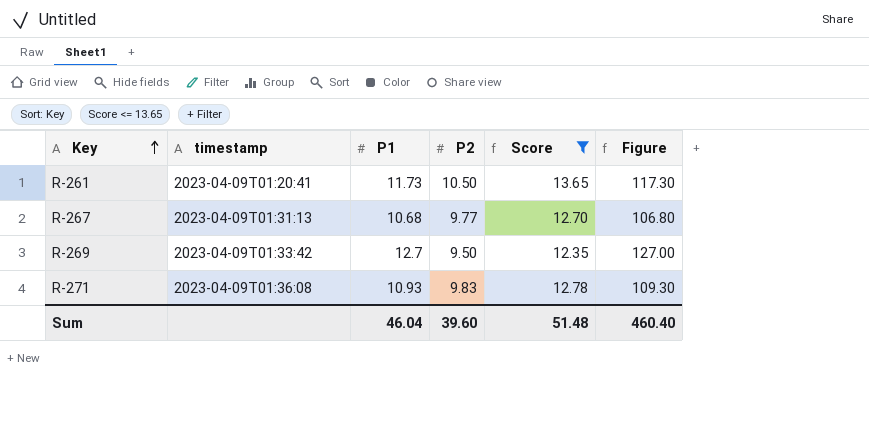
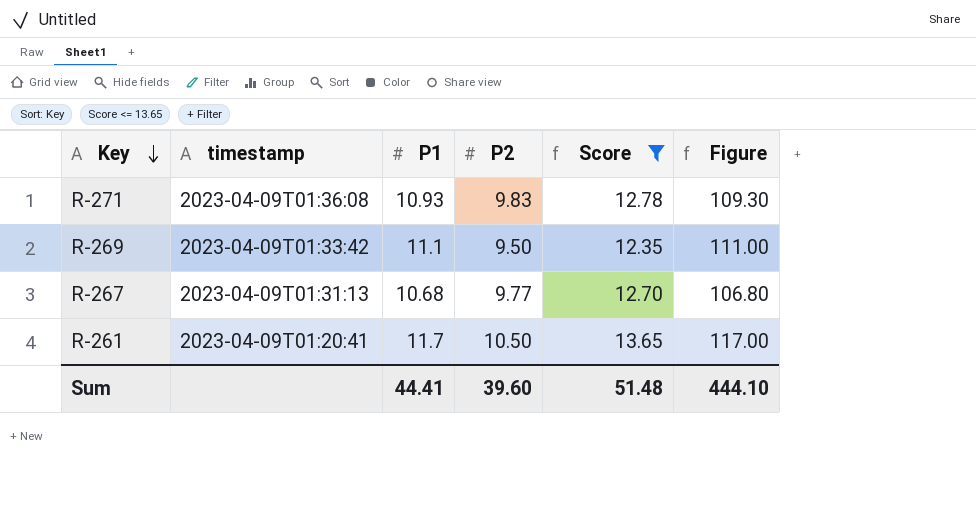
row order: Key ascending -> Key descending
R-269 | P1: 12.7 -> 11.1
R-269 | Figure: 127.00 -> 111.00
R-261 | P1: 11.73 -> 11.7
R-261 | Figure: 117.30 -> 117.00
Sum | P1: 46.04 -> 44.41
Sum | Figure: 460.40 -> 444.10

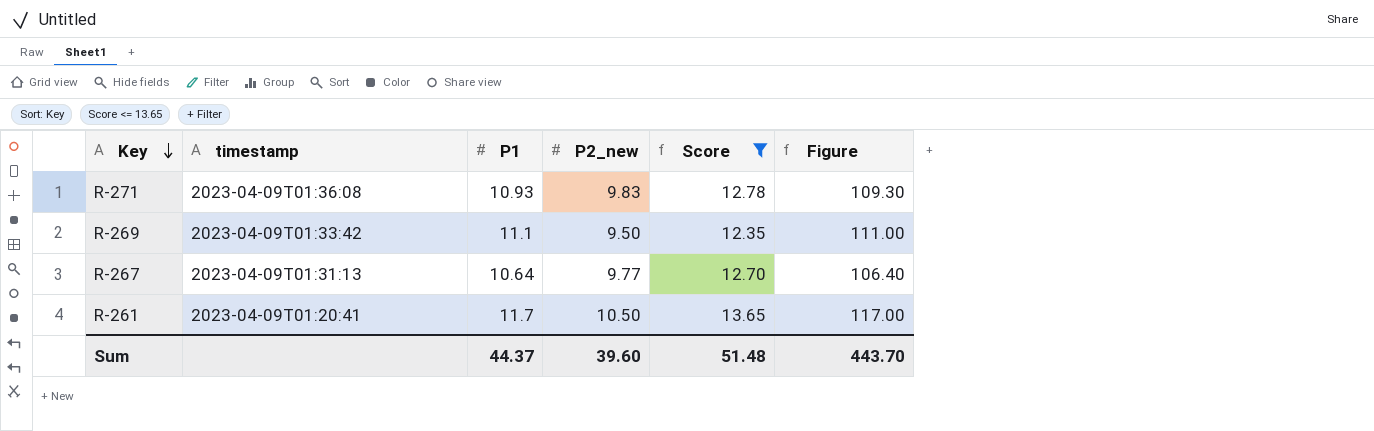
column name: P2 -> P2_new
R-267 | P1: 10.68 -> 10.64
R-267 | Figure: 106.80 -> 106.40
Sum | P1: 44.41 -> 44.37
Sum | Figure: 444.10 -> 443.70

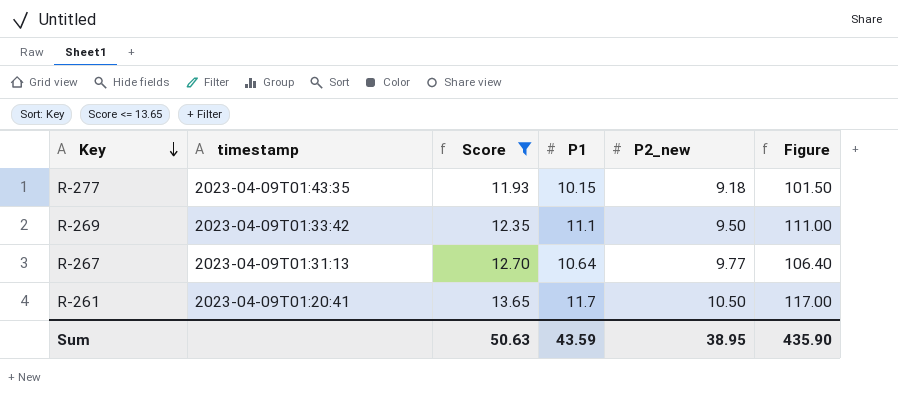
column Score | position: 5 -> 3
row R-271: 2023-04-09T01:36:08 | 10.93 | 9.83 | 12.78 | 109.30 -> none
row R-277: none -> 2023-04-09T01:43:35 | 11.93 | 10.15 | 9.18 | 101.50
Sum | Score: 51.48 -> 50.63
Sum | P1: 44.37 -> 43.59
Sum | P2_new: 39.60 -> 38.95
Sum | Figure: 443.70 -> 435.90

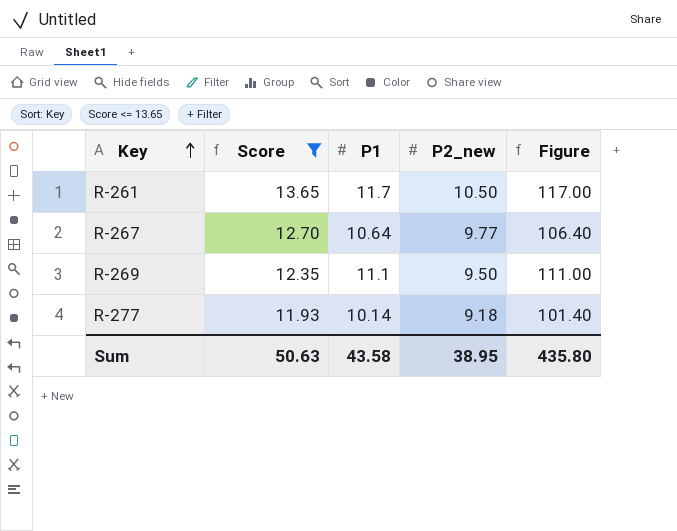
row order: Key descending -> Key ascending
column timestamp | position: 2 -> none
R-277 | P1: 10.15 -> 10.14
R-277 | Figure: 101.50 -> 101.40
Sum | P1: 43.59 -> 43.58
Sum | Figure: 435.90 -> 435.80

